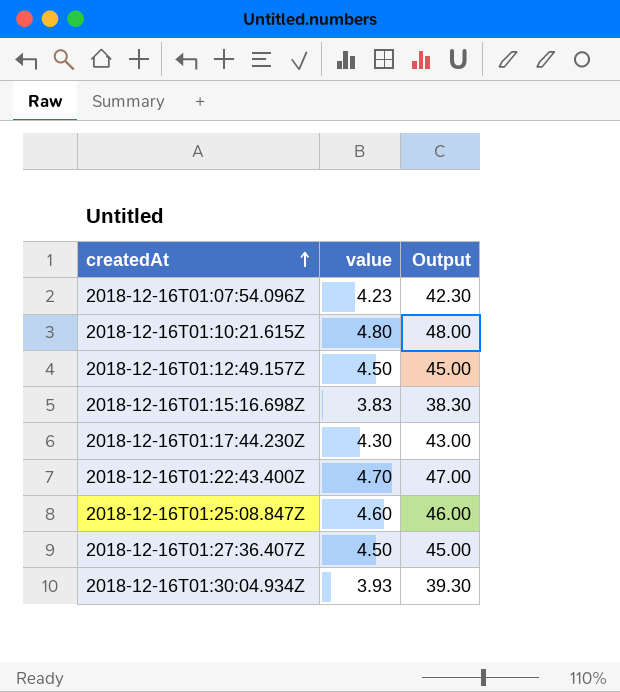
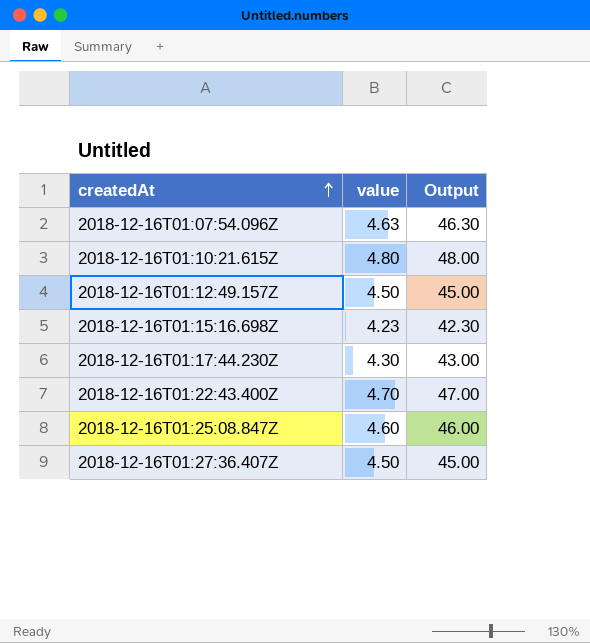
row 2018-12-16T01:30:04.934Z: 3.93 | 39.30 -> none
2018-12-16T01:07:54.096Z | value: 4.23 -> 4.63
2018-12-16T01:07:54.096Z | Output: 42.30 -> 46.30
2018-12-16T01:15:16.698Z | value: 3.83 -> 4.23
2018-12-16T01:15:16.698Z | Output: 38.30 -> 42.30

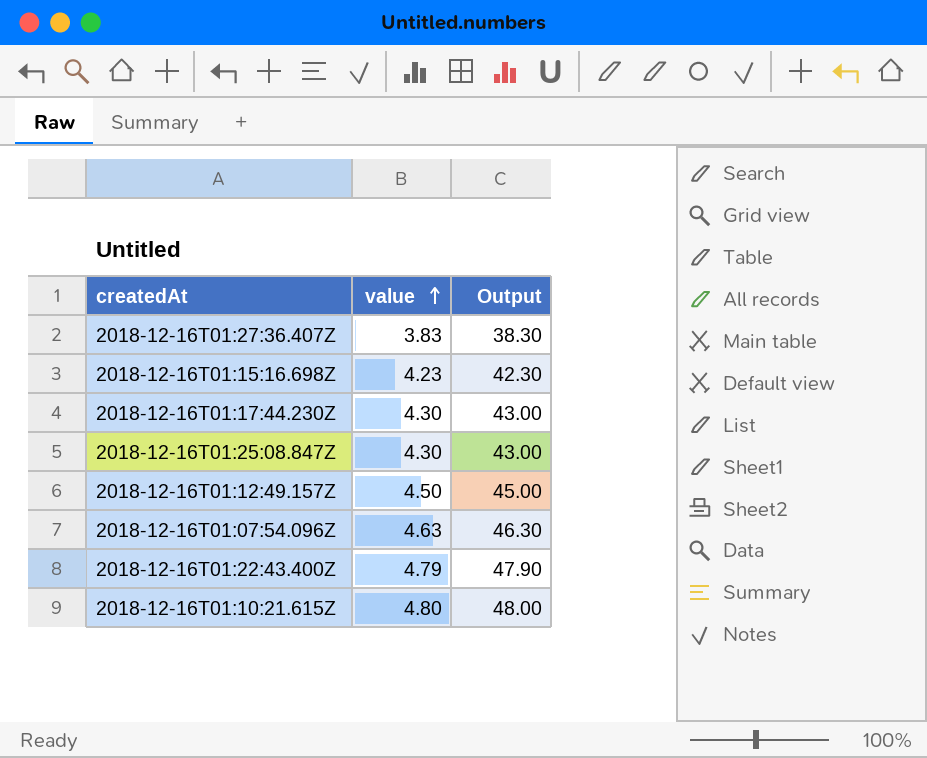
row order: createdAt ascending -> value ascending
2018-12-16T01:27:36.407Z | value: 4.50 -> 3.83
2018-12-16T01:27:36.407Z | Output: 45.00 -> 38.30
2018-12-16T01:25:08.847Z | value: 4.60 -> 4.30
2018-12-16T01:25:08.847Z | Output: 46.00 -> 43.00
2018-12-16T01:22:43.400Z | value: 4.70 -> 4.79
2018-12-16T01:22:43.400Z | Output: 47.00 -> 47.90

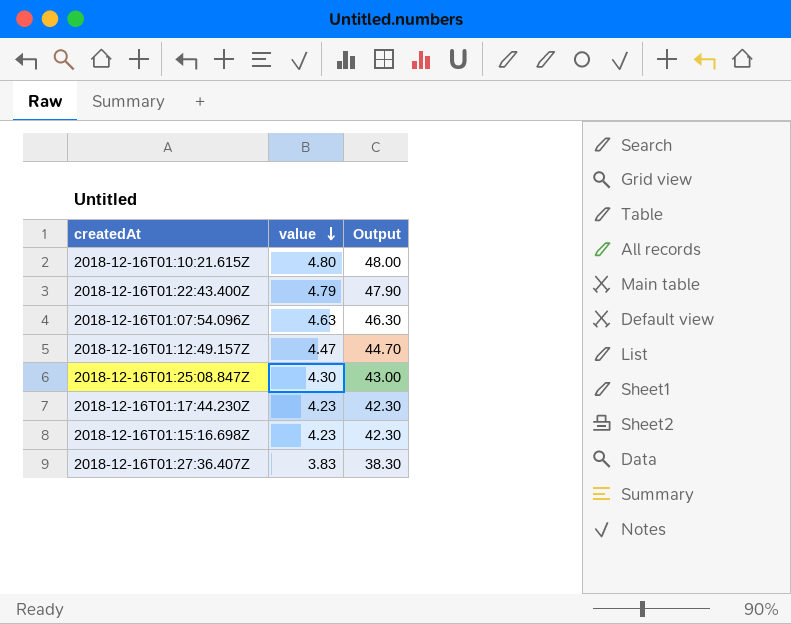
row order: value ascending -> value descending
2018-12-16T01:12:49.157Z | value: 4.50 -> 4.47
2018-12-16T01:12:49.157Z | Output: 45.00 -> 44.70
2018-12-16T01:17:44.230Z | value: 4.30 -> 4.23
2018-12-16T01:17:44.230Z | Output: 43.00 -> 42.30

